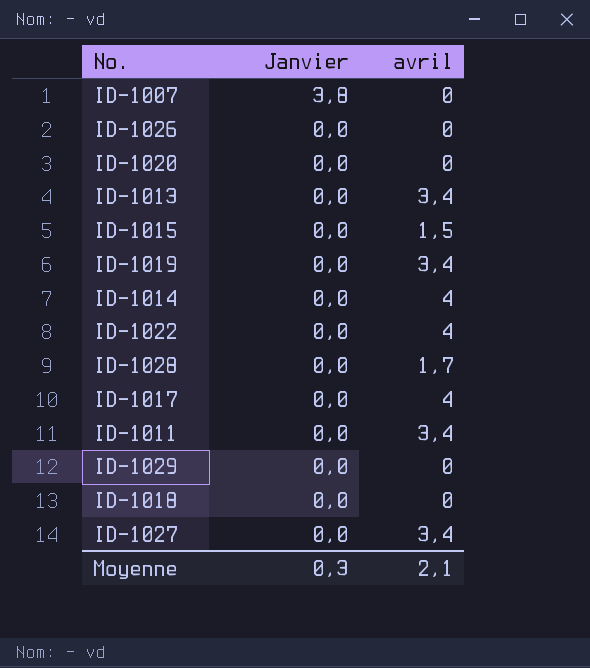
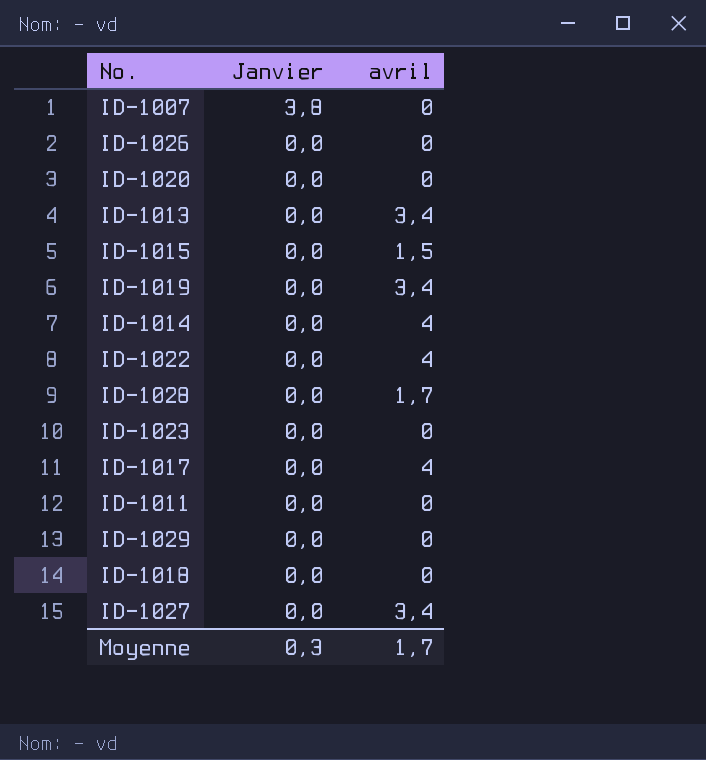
row ID-1023: none -> 0,0 | 0
ID-1011 | avril: 3,4 -> 0
Moyenne | avril: 2,1 -> 1,7

